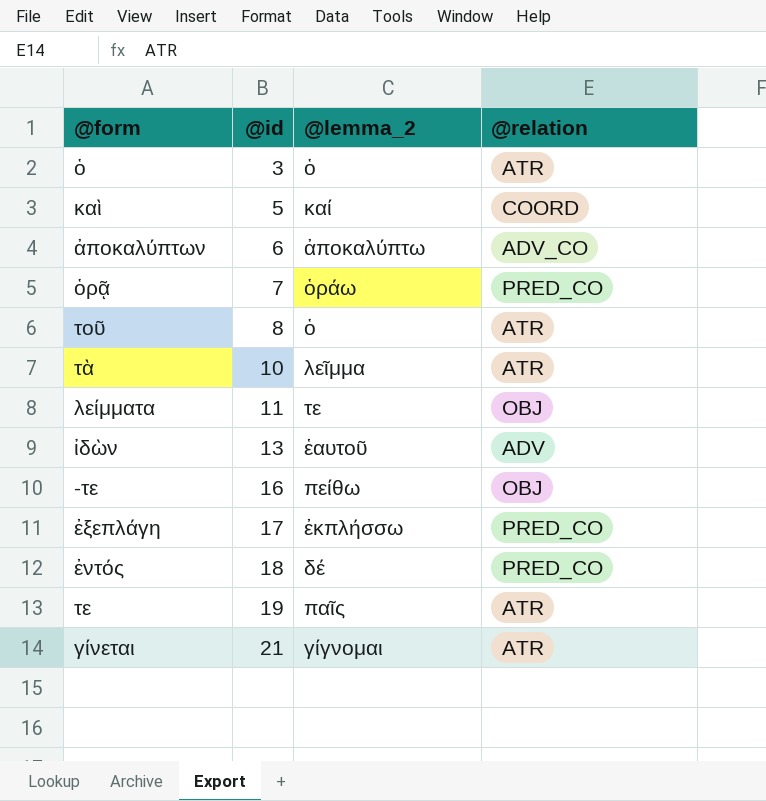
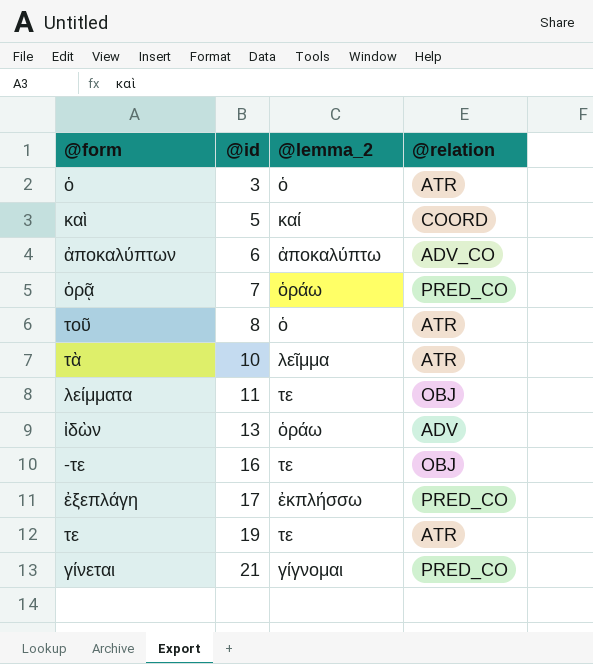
row ἐντός: 18 | δέ | PRED_CO -> none
ἰδὼν | @lemma_2: ἑαυτοῦ -> ὁράω
-τε | @lemma_2: πείθω -> τε
τε | @lemma_2: παῖς -> τε
γίνεται | @relation: ATR -> PRED_CO

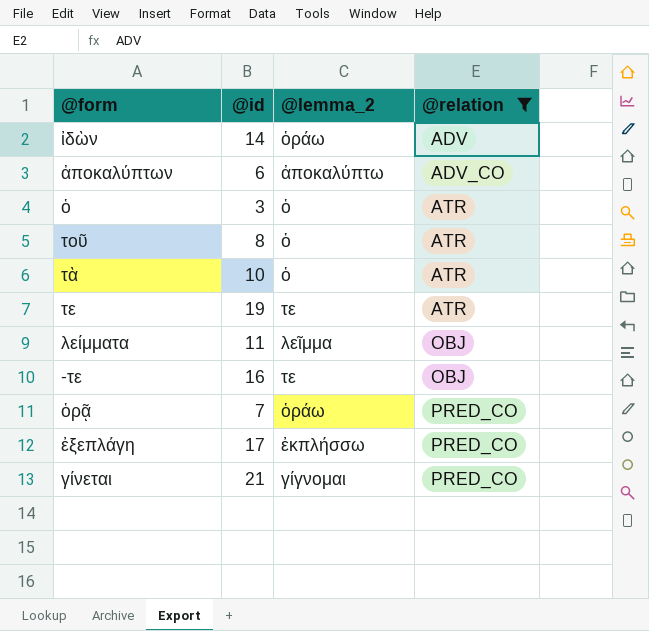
filter: none -> @relation != COORD
row order: @id ascending -> @relation ascending
ἰδὼν | @id: 13 -> 14
τὰ | @lemma_2: λεῖμμα -> ὁ
λείμματα | @lemma_2: τε -> λεῖμμα

